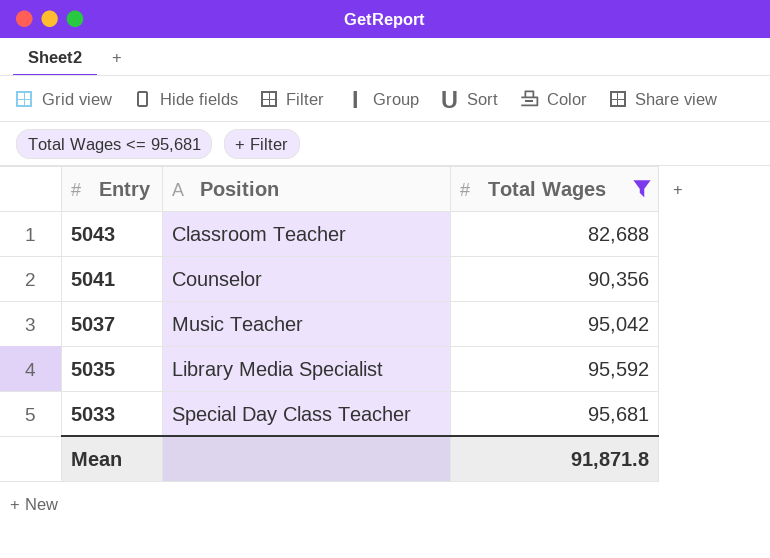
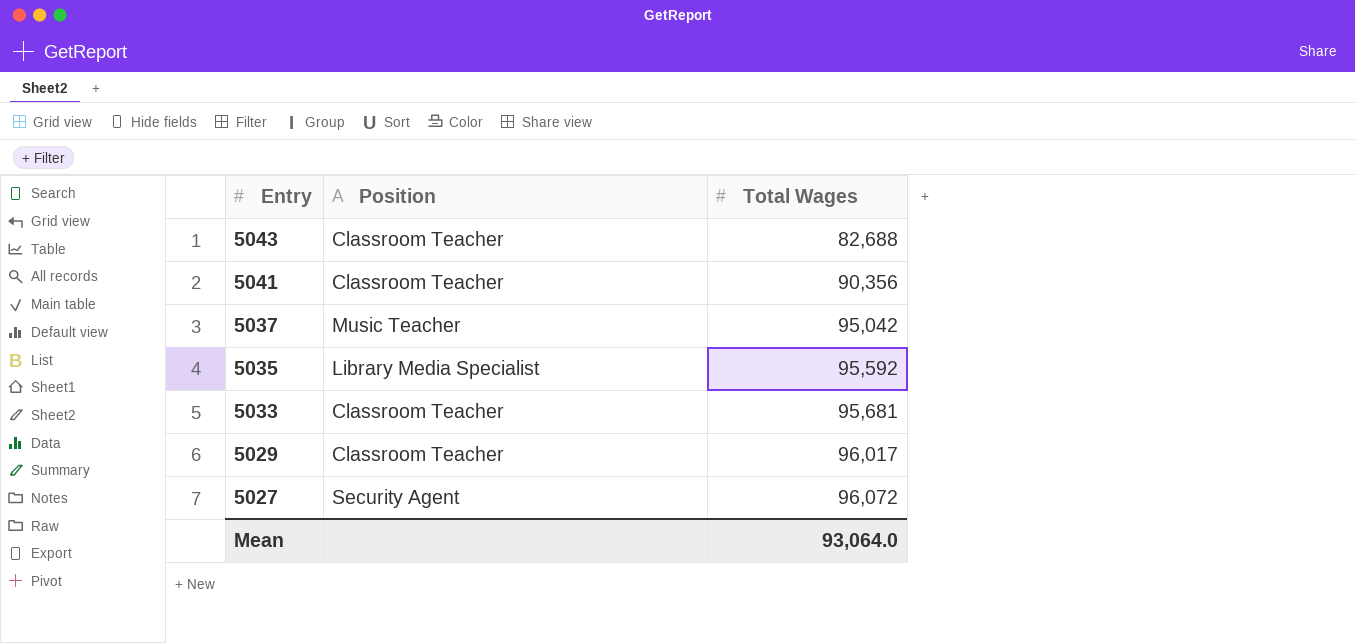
filter: Total Wages <= 95,681 -> none
5041 | Position: Counselor -> Classroom Teacher
5033 | Position: Special Day Class Teacher -> Classroom Teacher
Mean | Total Wages: 91,871.8 -> 93,064.0

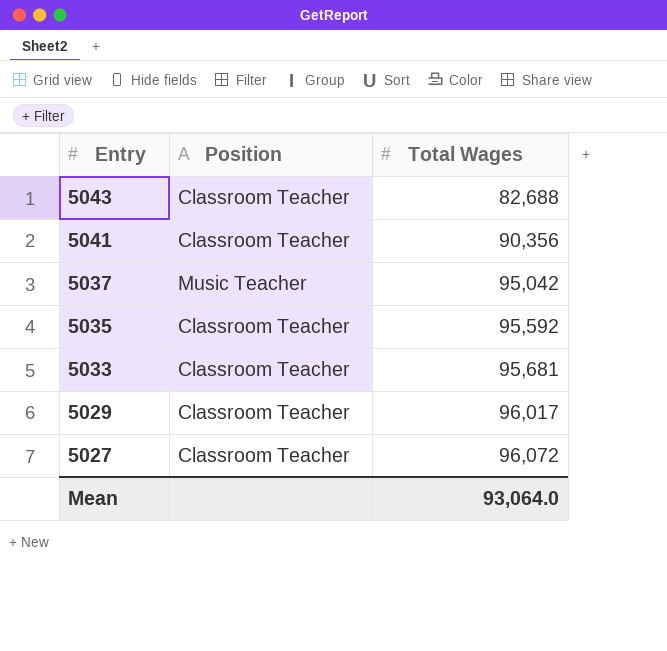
5035 | Position: Library Media Specialist -> Classroom Teacher
5027 | Position: Security Agent -> Classroom Teacher

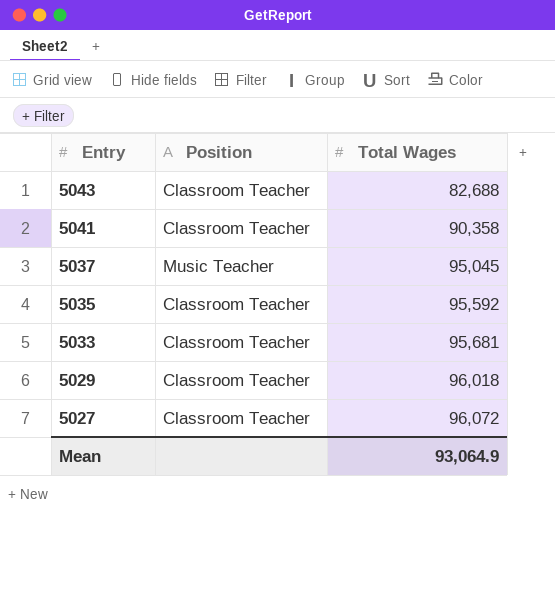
5041 | Total Wages: 90,356 -> 90,358
5037 | Total Wages: 95,042 -> 95,045
5029 | Total Wages: 96,017 -> 96,018
Mean | Total Wages: 93,064.0 -> 93,064.9

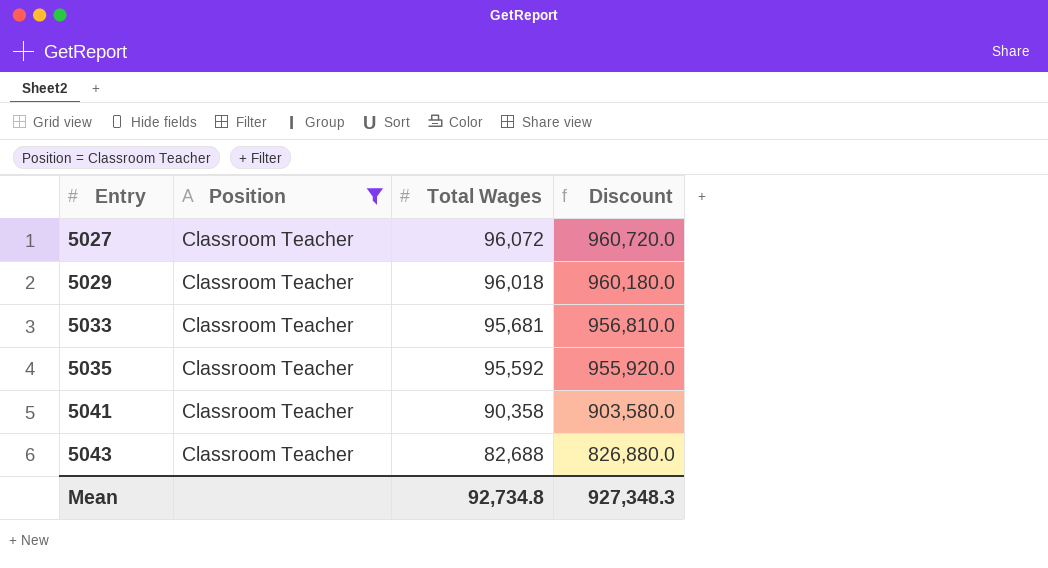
filter: none -> Position = Classroom Teacher
row order: Entry descending -> Entry ascending
column Discount | formula: none -> [Total Wages] * 10
Mean | Total Wages: 93,064.9 -> 92,734.8

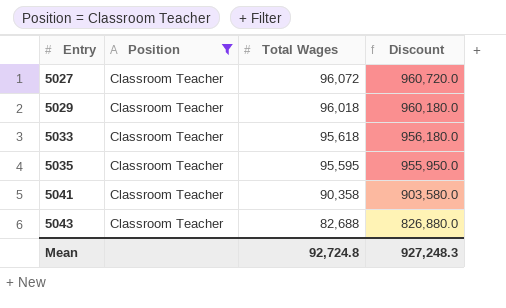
5033 | Total Wages: 95,681 -> 95,618
5033 | Discount: 956,810.0 -> 956,180.0
5035 | Total Wages: 95,592 -> 95,595
5035 | Discount: 955,920.0 -> 955,950.0
Mean | Total Wages: 92,734.8 -> 92,724.8
Mean | Discount: 927,348.3 -> 927,248.3

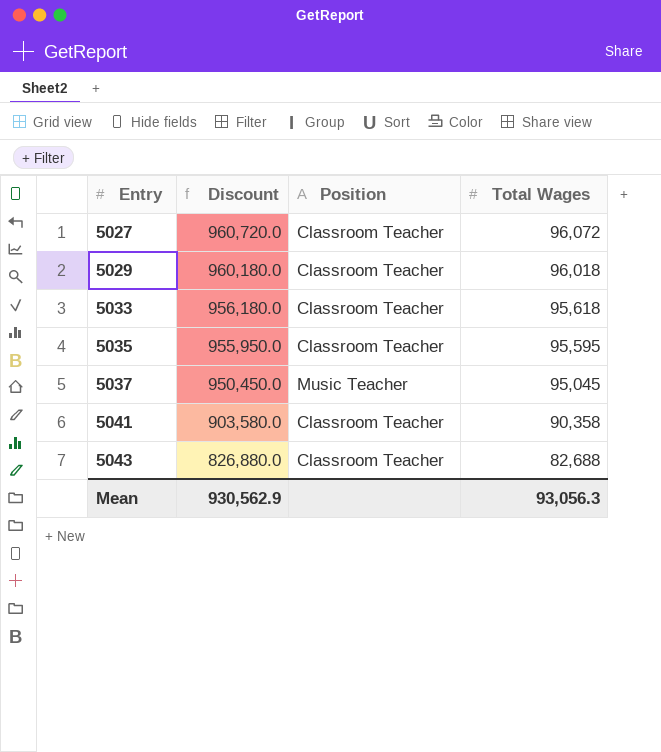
filter: Position = Classroom Teacher -> none
column Discount | position: 4 -> 2
Mean | Discount: 927,248.3 -> 930,562.9
Mean | Total Wages: 92,724.8 -> 93,056.3

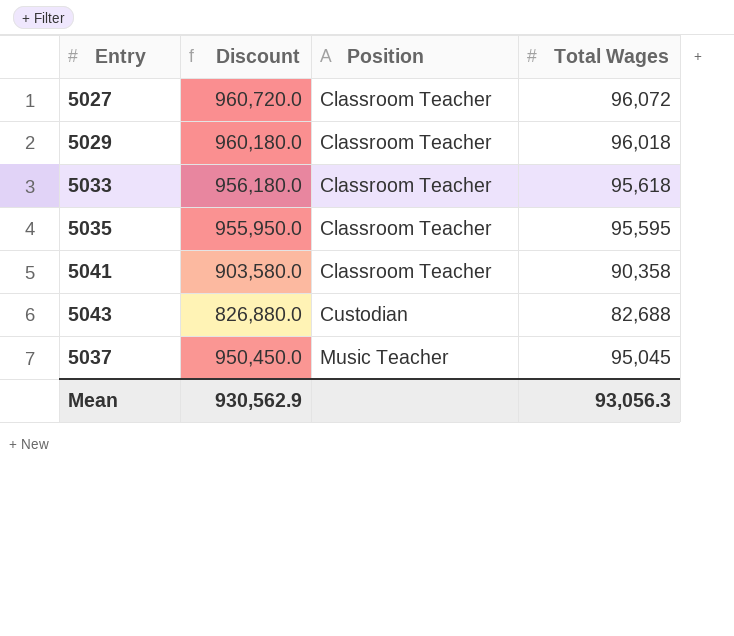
row order: Entry ascending -> Position ascending
5043 | Position: Classroom Teacher -> Custodian

